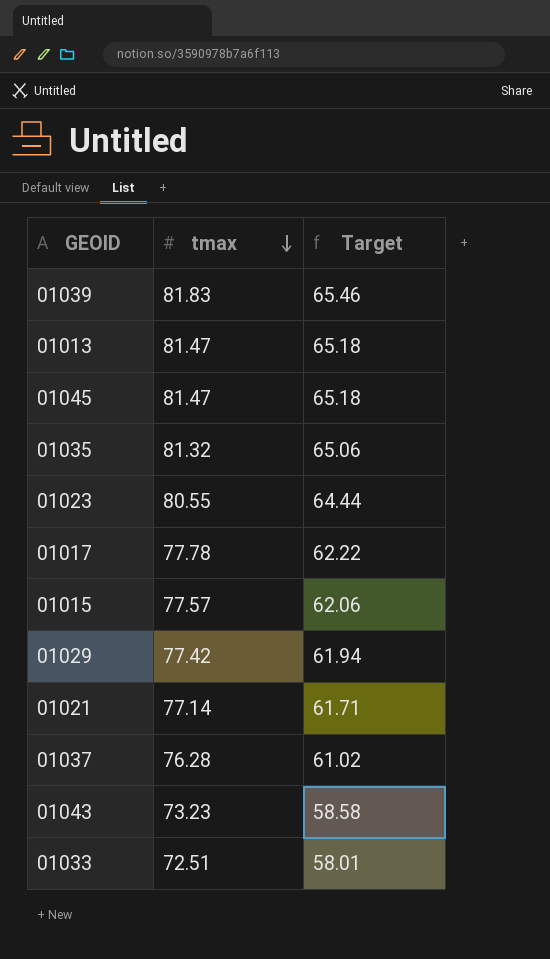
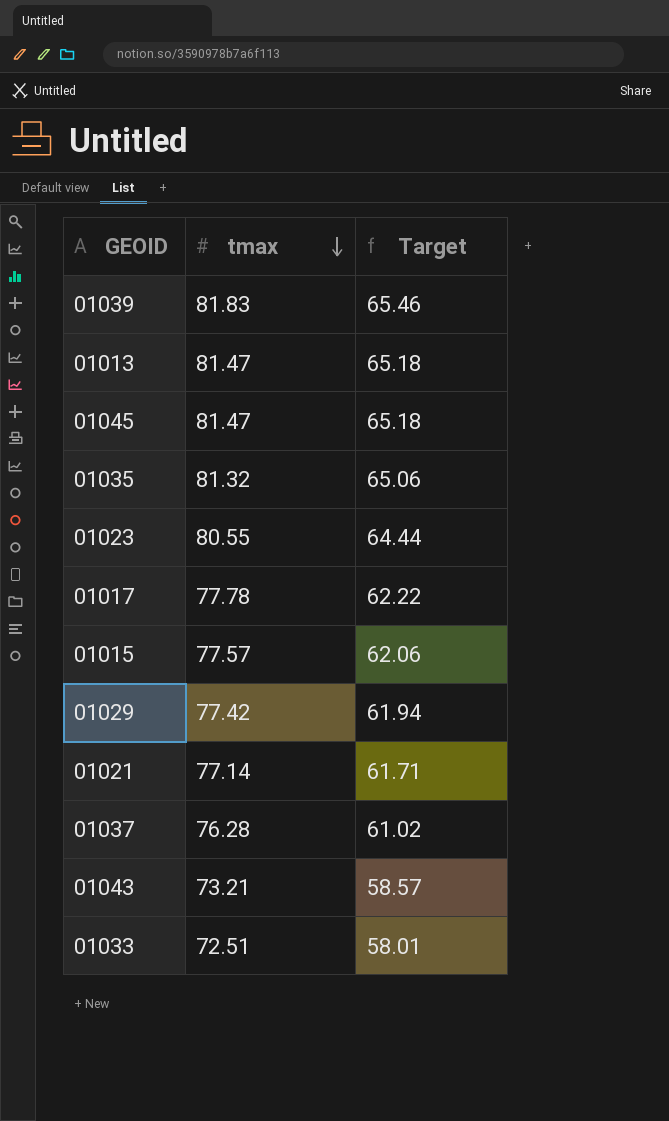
01043 | tmax: 73.23 -> 73.21
01043 | Target: 58.58 -> 58.57

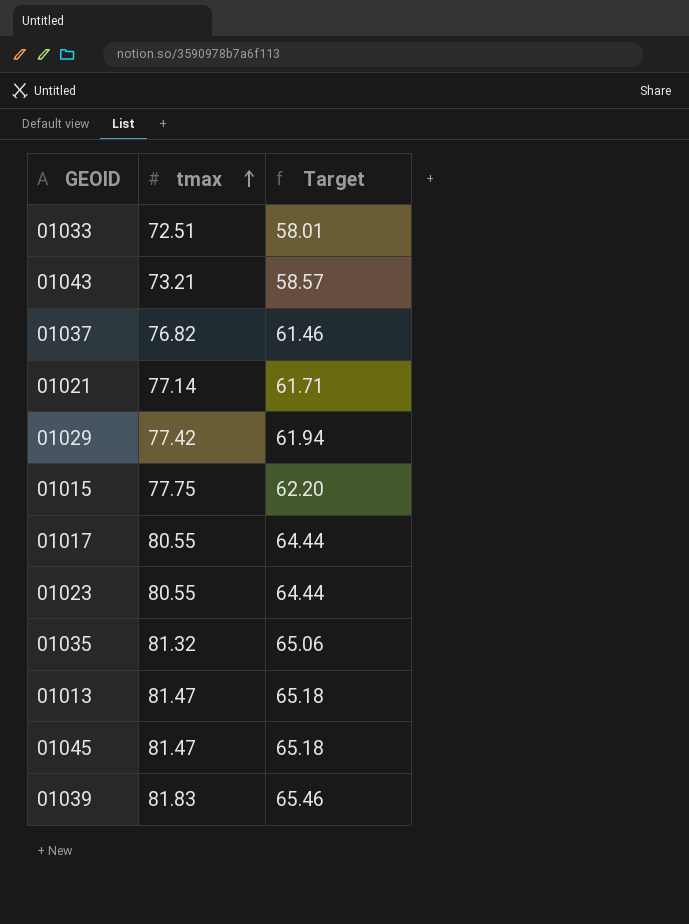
row order: tmax descending -> tmax ascending
01037 | tmax: 76.28 -> 76.82
01037 | Target: 61.02 -> 61.46
01015 | tmax: 77.57 -> 77.75
01015 | Target: 62.06 -> 62.20
01017 | tmax: 77.78 -> 80.55
01017 | Target: 62.22 -> 64.44

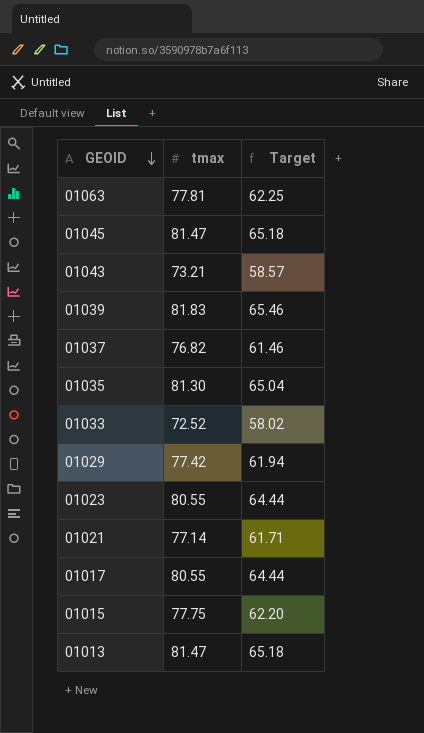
row order: tmax ascending -> GEOID descending
row 01063: none -> 77.81 | 62.25
01035 | tmax: 81.32 -> 81.30
01035 | Target: 65.06 -> 65.04
01033 | tmax: 72.51 -> 72.52
01033 | Target: 58.01 -> 58.02

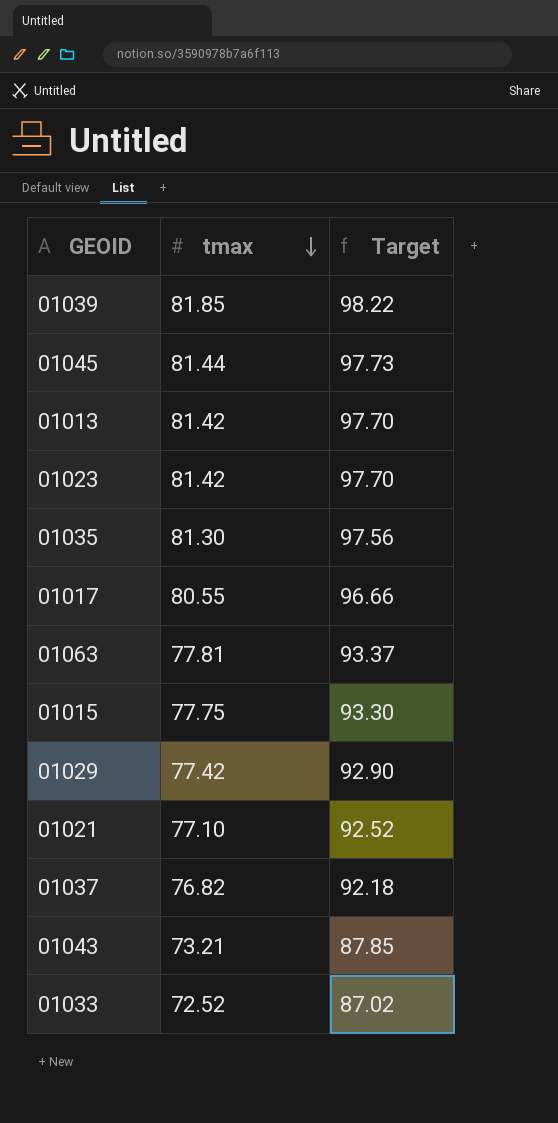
row order: GEOID descending -> tmax descending
column Target | formula: [tmax] * 0.8 -> [tmax] * 1.2
01039 | tmax: 81.83 -> 81.85
01045 | tmax: 81.47 -> 81.44
01013 | tmax: 81.47 -> 81.42
01023 | tmax: 80.55 -> 81.42
01021 | tmax: 77.14 -> 77.10

